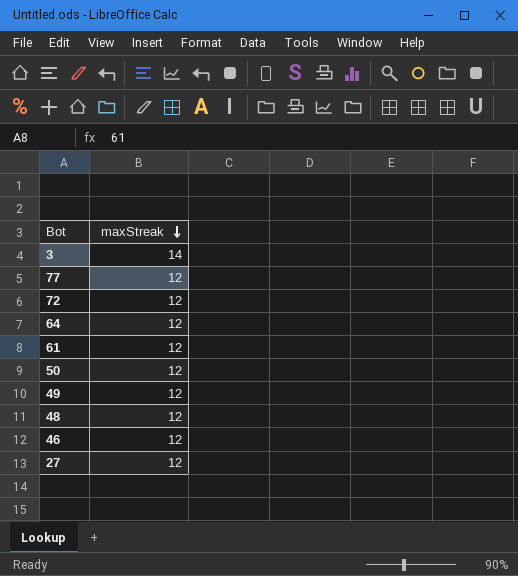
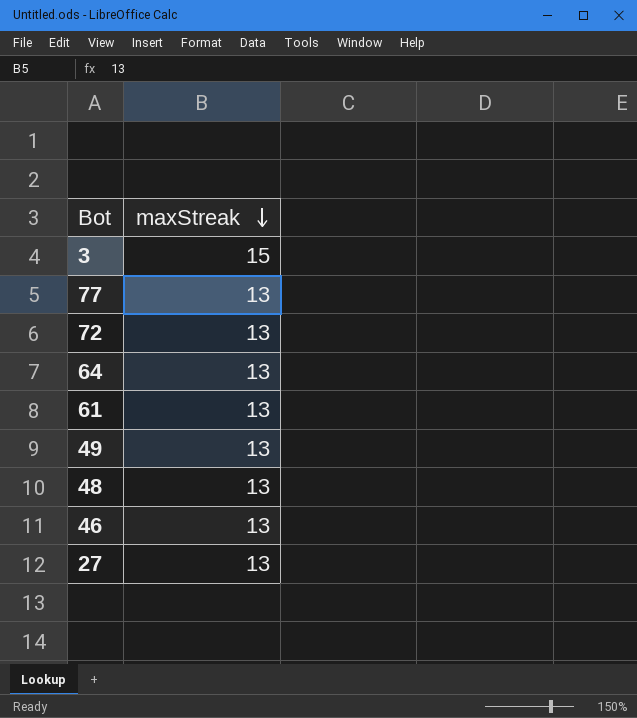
row 50: 12 -> none
3 | maxStreak: 14 -> 15
77 | maxStreak: 12 -> 13
72 | maxStreak: 12 -> 13
64 | maxStreak: 12 -> 13
61 | maxStreak: 12 -> 13
49 | maxStreak: 12 -> 13
48 | maxStreak: 12 -> 13
46 | maxStreak: 12 -> 13
27 | maxStreak: 12 -> 13

